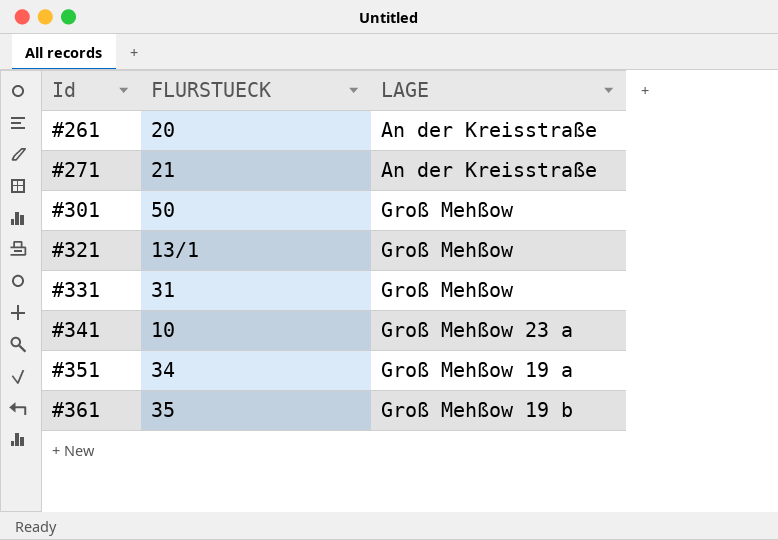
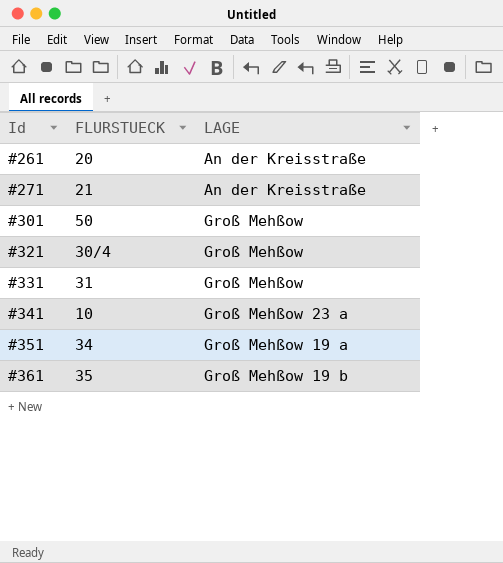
#321 | FLURSTUECK: 13/1 -> 30/4

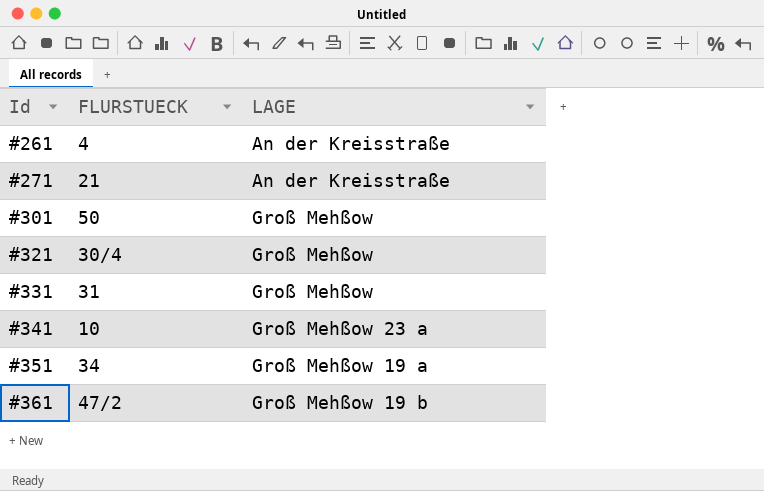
#261 | FLURSTUECK: 20 -> 4
#361 | FLURSTUECK: 35 -> 47/2

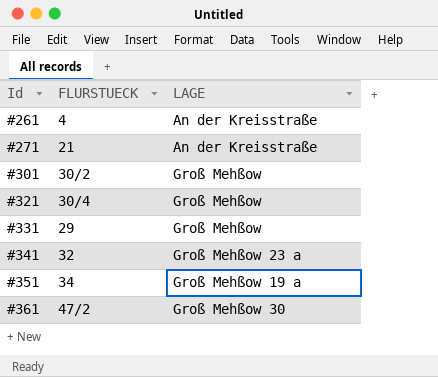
#301 | FLURSTUECK: 50 -> 30/2
#331 | FLURSTUECK: 31 -> 29
#341 | FLURSTUECK: 10 -> 32
#361 | LAGE: Groß Mehßow 19 b -> Groß Mehßow 30

